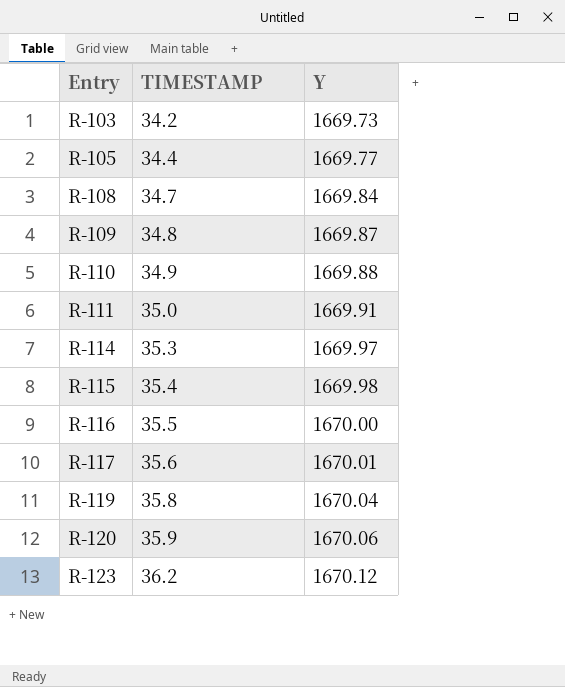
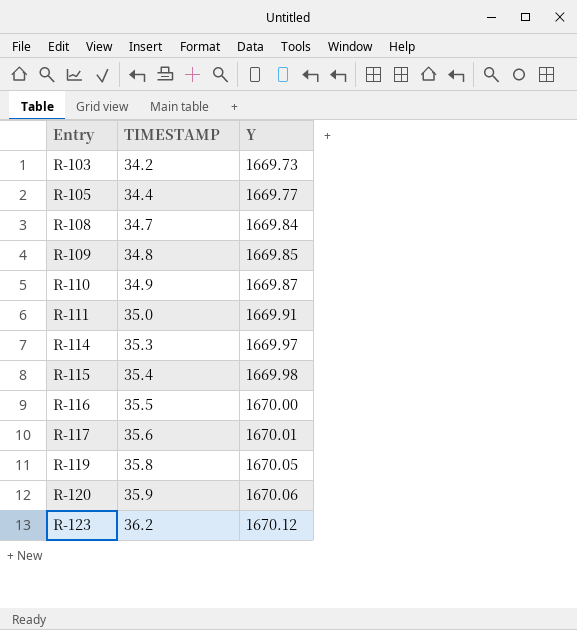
R-109 | Y: 1669.87 -> 1669.85
R-110 | Y: 1669.88 -> 1669.87
R-119 | Y: 1670.04 -> 1670.05

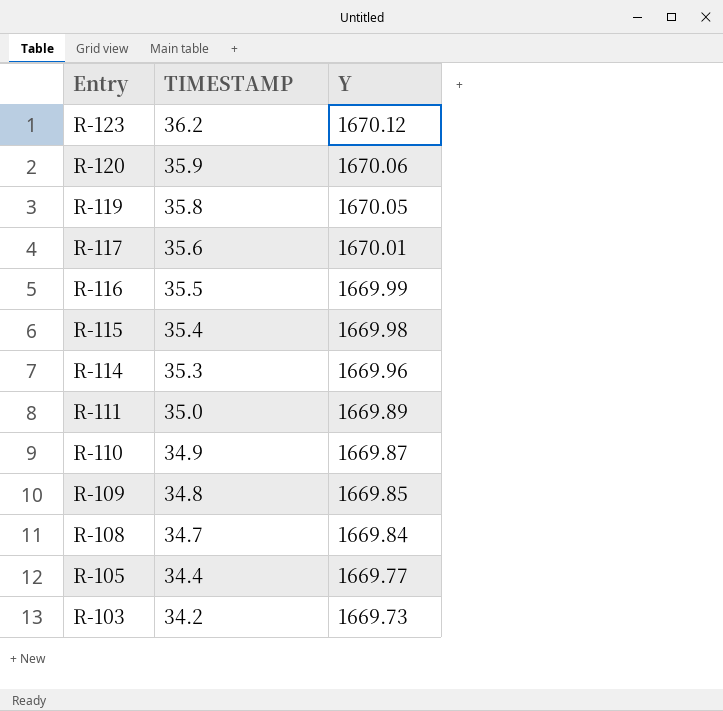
row order: Entry ascending -> Entry descending
R-116 | Y: 1670.00 -> 1669.99
R-114 | Y: 1669.97 -> 1669.96
R-111 | Y: 1669.91 -> 1669.89

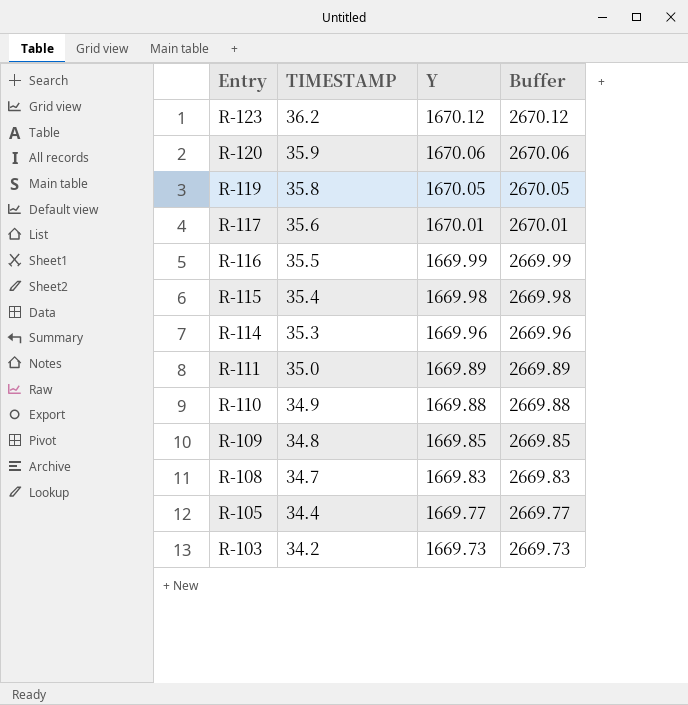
column Buffer | formula: none -> [Y] + 1000
R-110 | Y: 1669.87 -> 1669.88
R-108 | Y: 1669.84 -> 1669.83

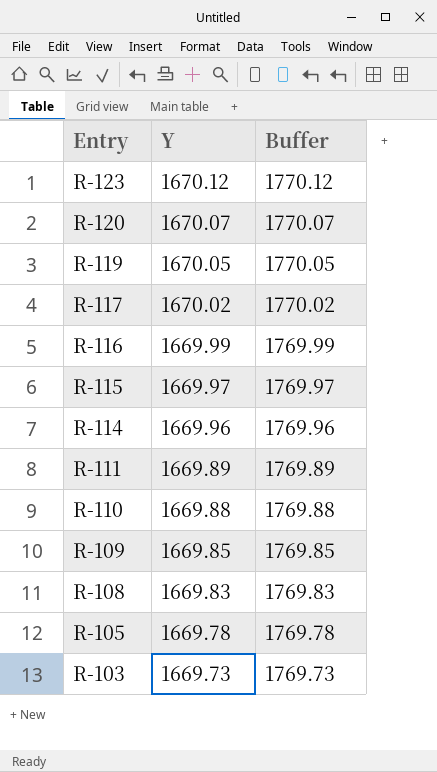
column TIMESTAMP | position: 2 -> none
column Buffer | formula: [Y] + 1000 -> [Y] + 100
R-120 | Y: 1670.06 -> 1670.07
R-117 | Y: 1670.01 -> 1670.02
R-115 | Y: 1669.98 -> 1669.97
R-105 | Y: 1669.77 -> 1669.78

